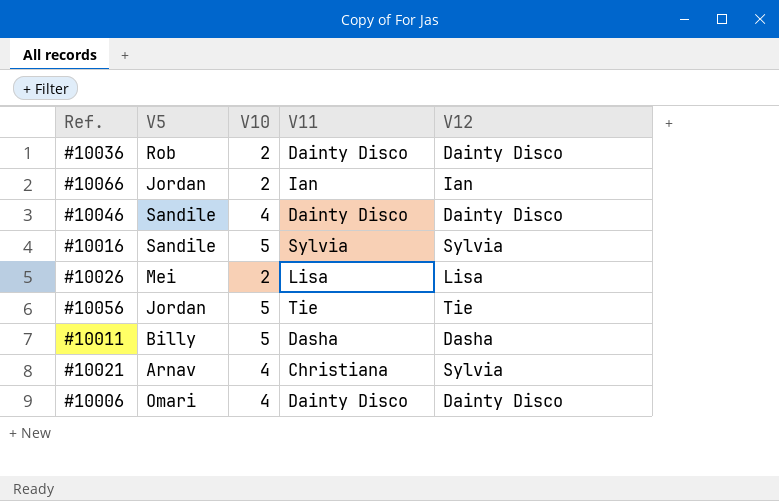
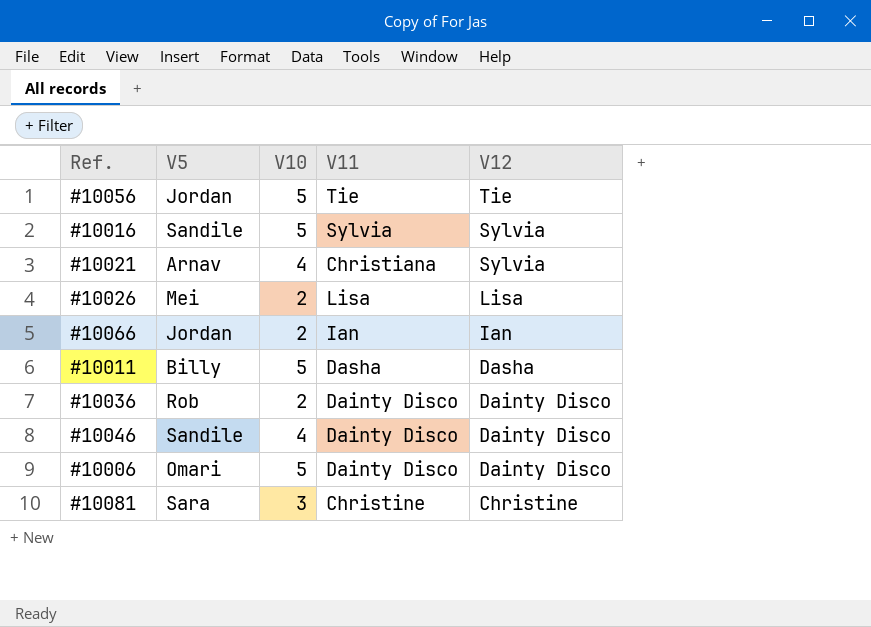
row order: none -> V12 descending
#10006 | V10: 4 -> 5
row #10081: none -> Sara | 3 | Christine | Christine

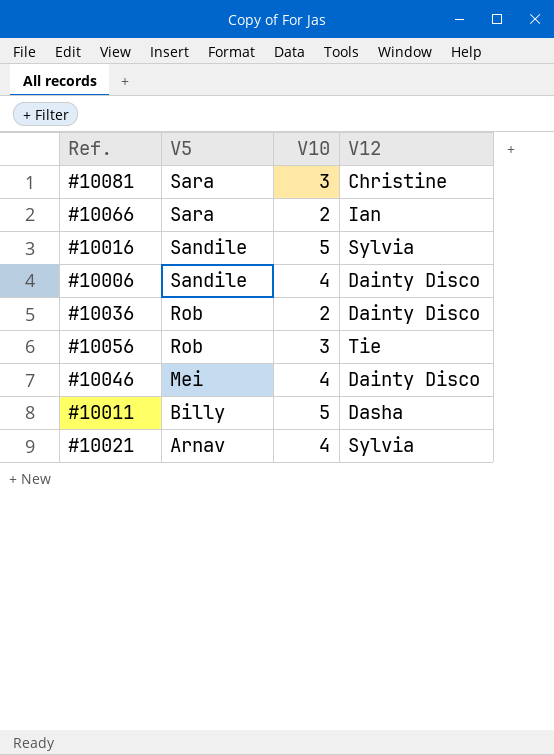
row order: V12 descending -> V5 descending
column V11 | position: 4 -> none
row #10026: Mei | 2 | Lisa | Lisa -> none
#10066 | V5: Jordan -> Sara
#10006 | V5: Omari -> Sandile
#10006 | V10: 5 -> 4
#10056 | V5: Jordan -> Rob
#10056 | V10: 5 -> 3
#10046 | V5: Sandile -> Mei

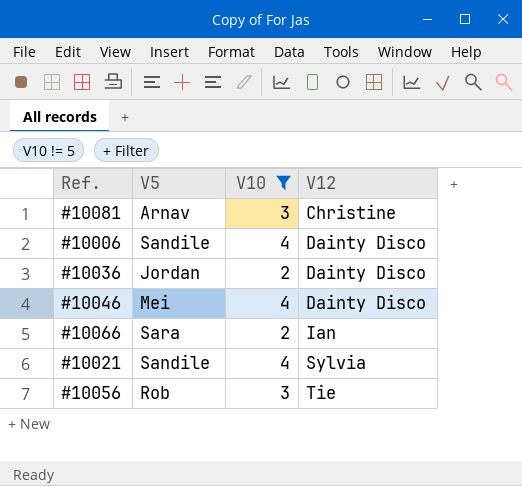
filter: none -> V10 != 5
row order: V5 descending -> V12 ascending
#10081 | V5: Sara -> Arnav
#10036 | V5: Rob -> Jordan
#10021 | V5: Arnav -> Sandile

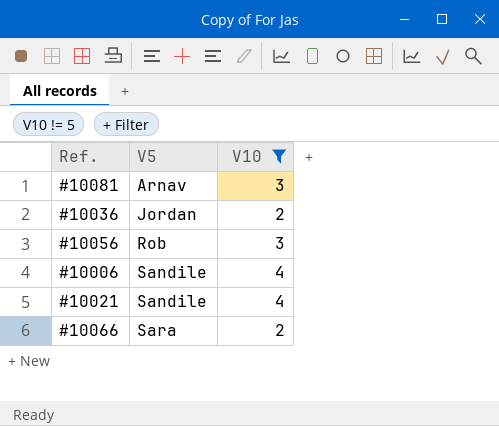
row order: V12 ascending -> V5 ascending
column V12 | position: 4 -> none
row #10046: Mei | 4 | Dainty Disco -> none

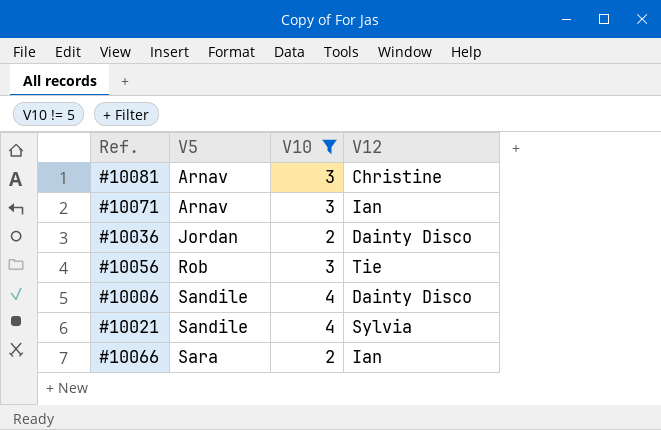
column V12 | position: none -> 4
row #10071: none -> Arnav | 3 | Ian

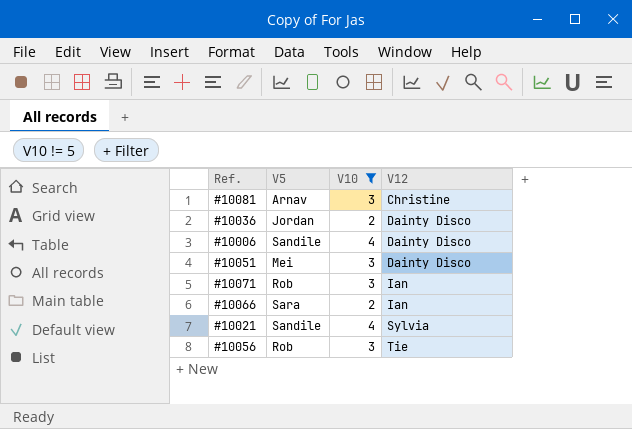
row order: V5 ascending -> V12 ascending
row #10051: none -> Mei | 3 | Dainty Disco
#10071 | V5: Arnav -> Rob

